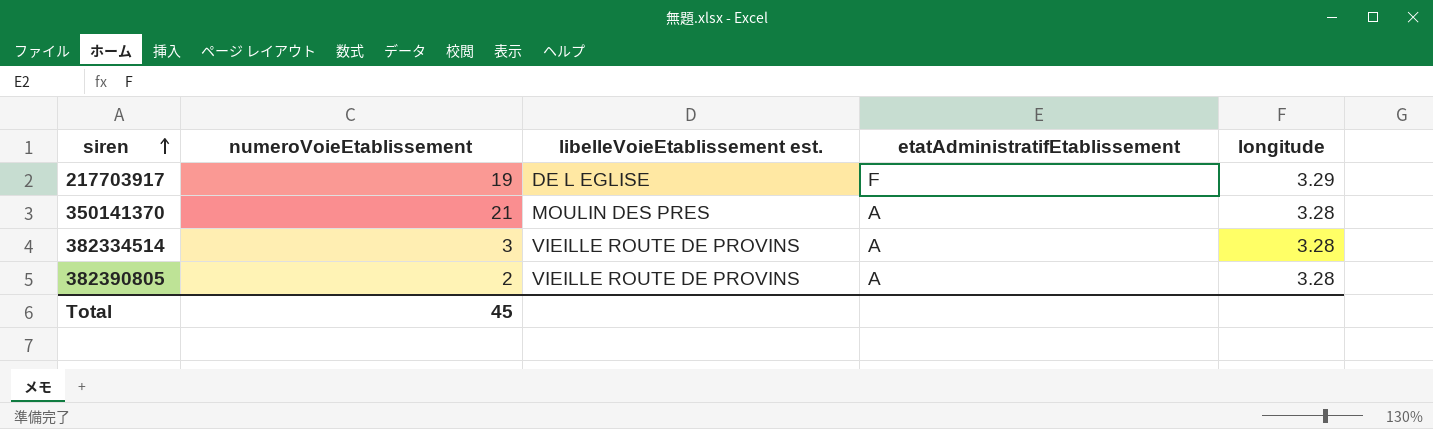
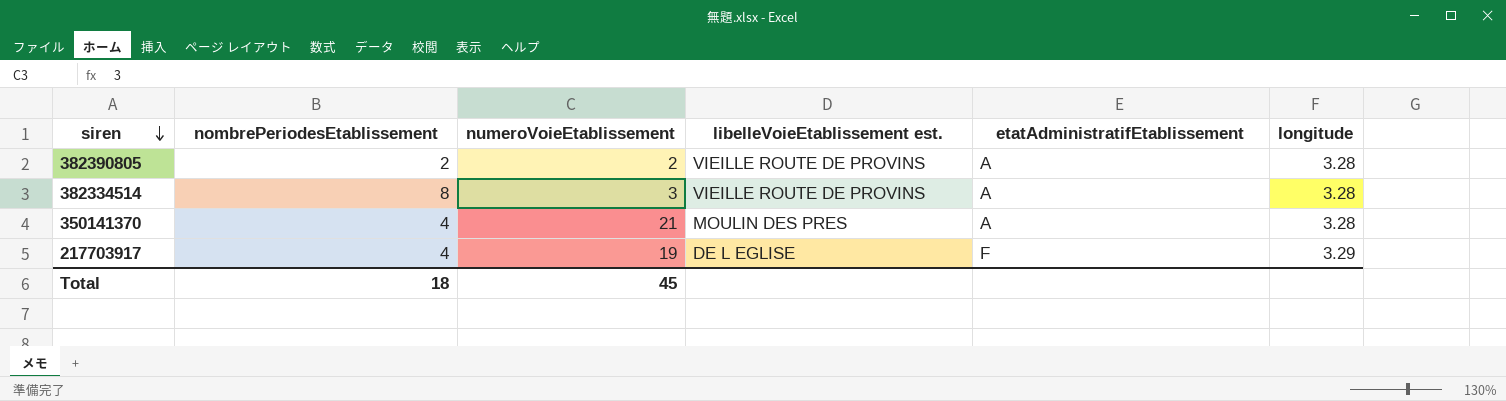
row order: siren ascending -> siren descending
column nombrePeriodesEtablissement | position: none -> 2

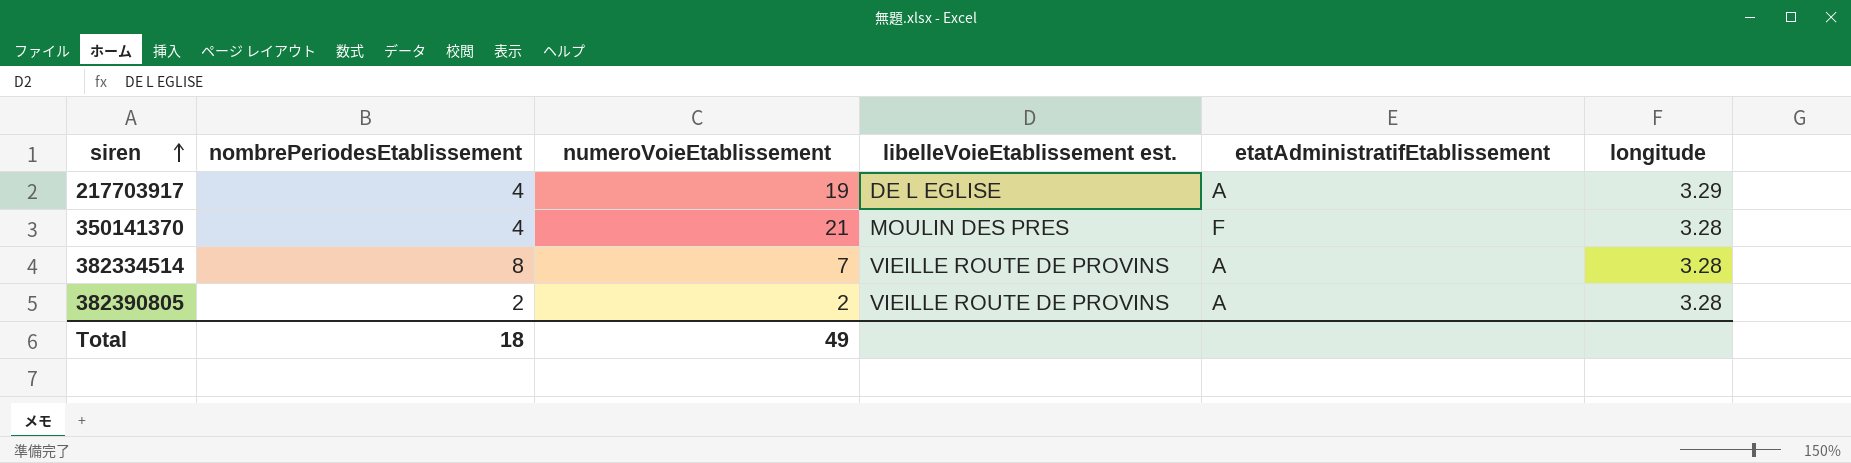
row order: siren descending -> siren ascending
217703917 | etatAdministratifEtablissement: F -> A
350141370 | etatAdministratifEtablissement: A -> F
382334514 | numeroVoieEtablissement: 3 -> 7
Total | numeroVoieEtablissement: 45 -> 49

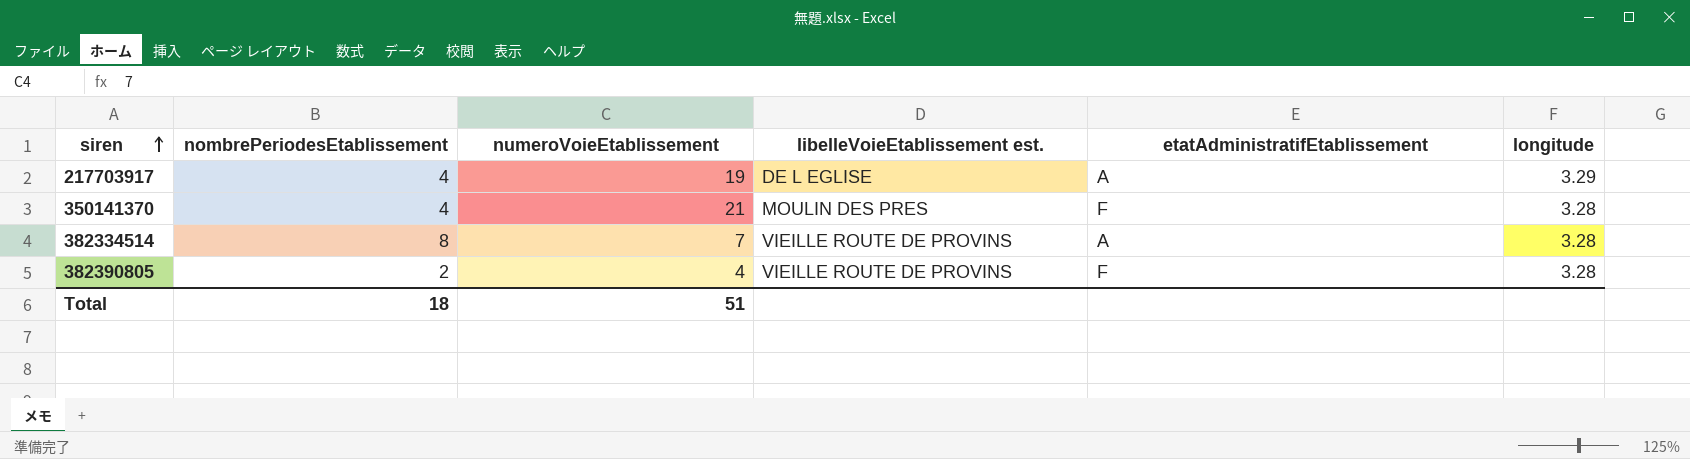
382390805 | numeroVoieEtablissement: 2 -> 4
382390805 | etatAdministratifEtablissement: A -> F
Total | numeroVoieEtablissement: 49 -> 51

